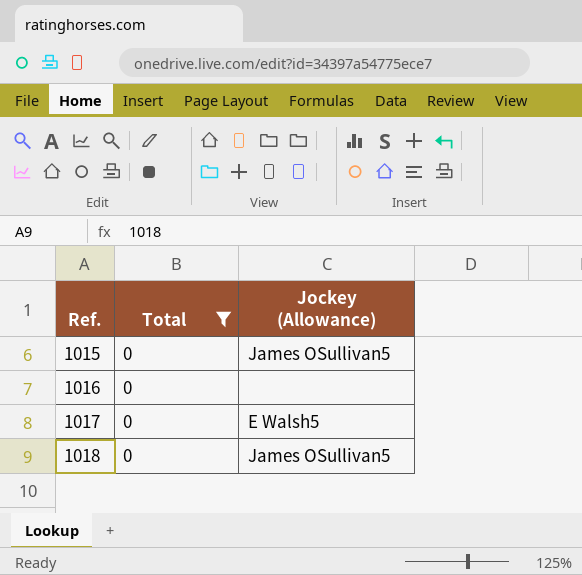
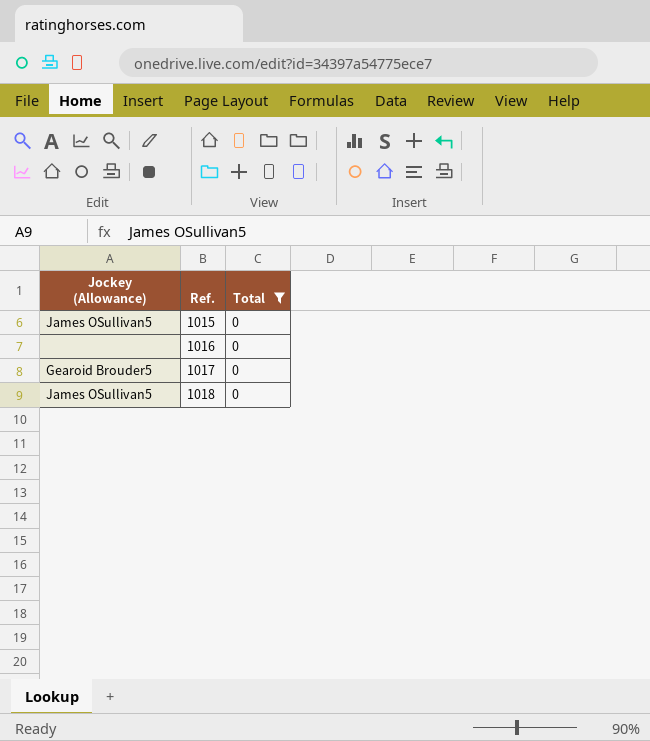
column Jockey (Allowance) | position: 3 -> 1
1017 | Jockey (Allowance): E Walsh5 -> Gearoid Brouder5

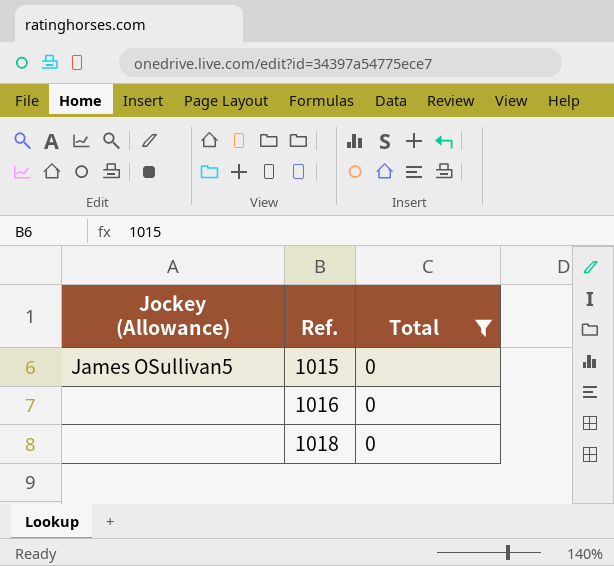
row 1017: Gearoid Brouder5 | 0 -> none
1018 | Jockey (Allowance): James OSullivan5 -> none

